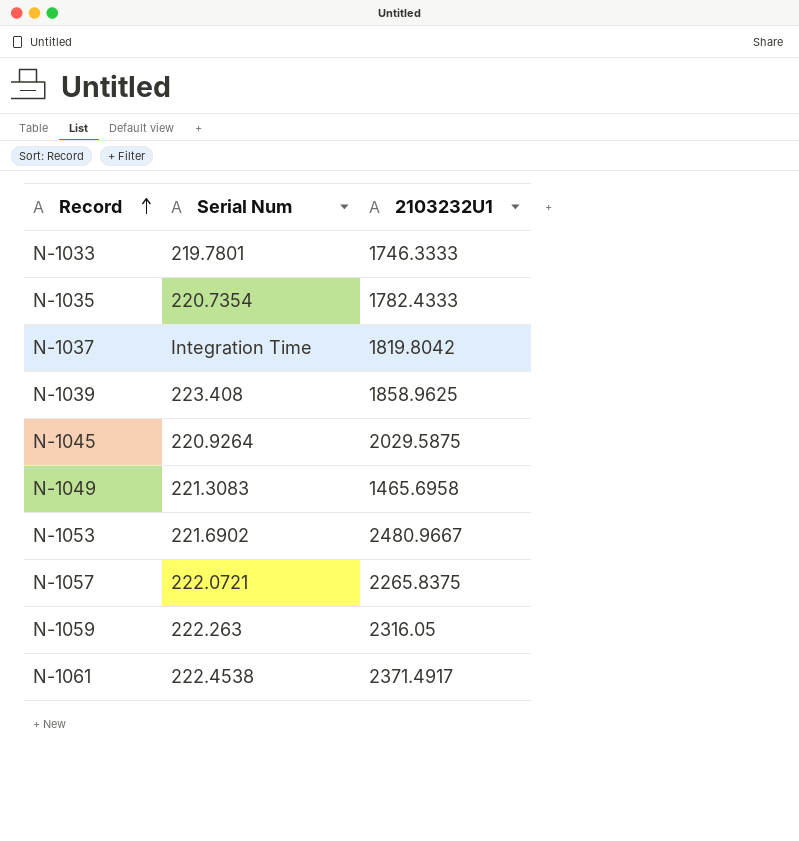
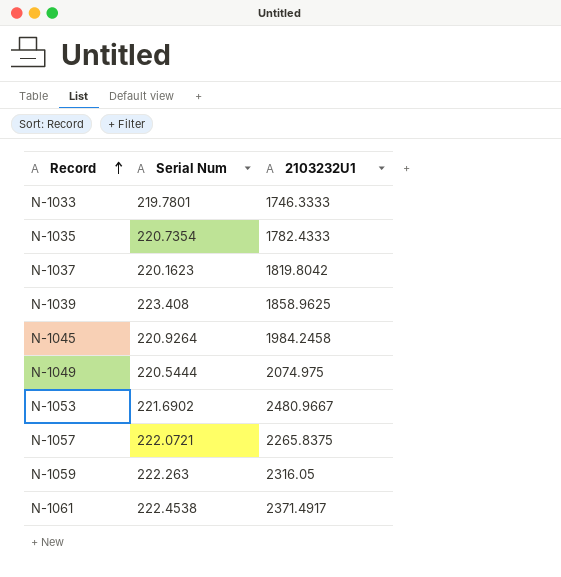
N-1037 | Serial Num: Integration Time -> 220.1623
N-1045 | 2103232U1: 2029.5875 -> 1984.2458
N-1049 | Serial Num: 221.3083 -> 220.5444
N-1049 | 2103232U1: 1465.6958 -> 2074.975

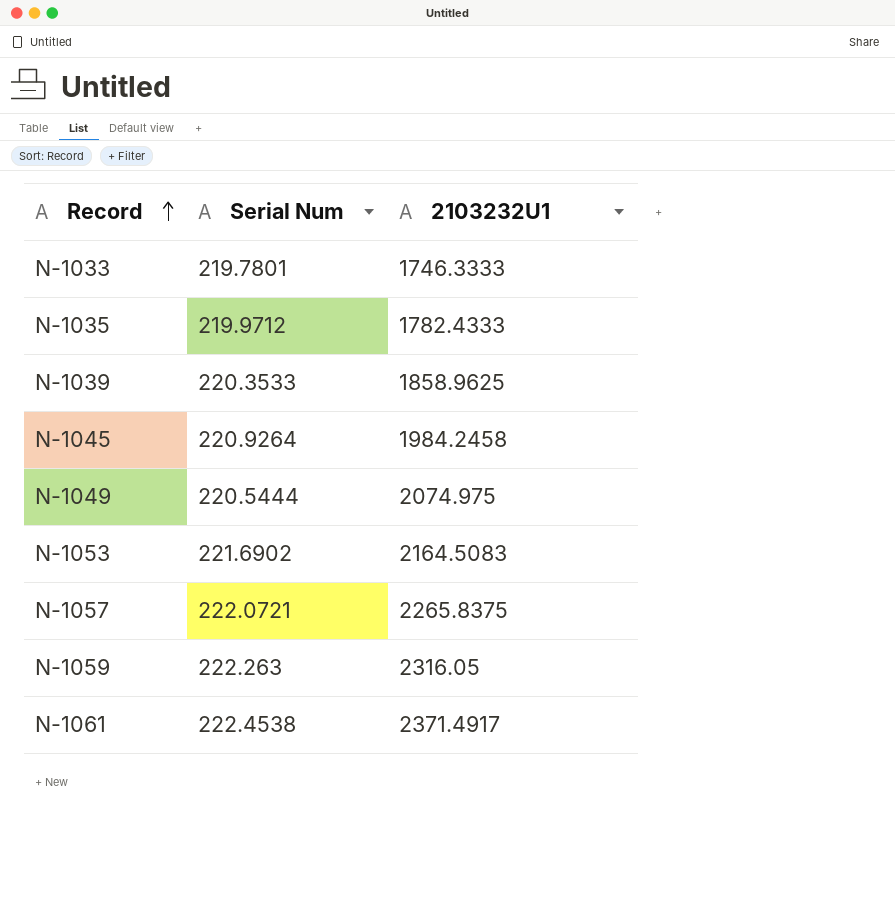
row N-1037: 220.1623 | 1819.8042 -> none
N-1035 | Serial Num: 220.7354 -> 219.9712
N-1039 | Serial Num: 223.408 -> 220.3533
N-1053 | 2103232U1: 2480.9667 -> 2164.5083

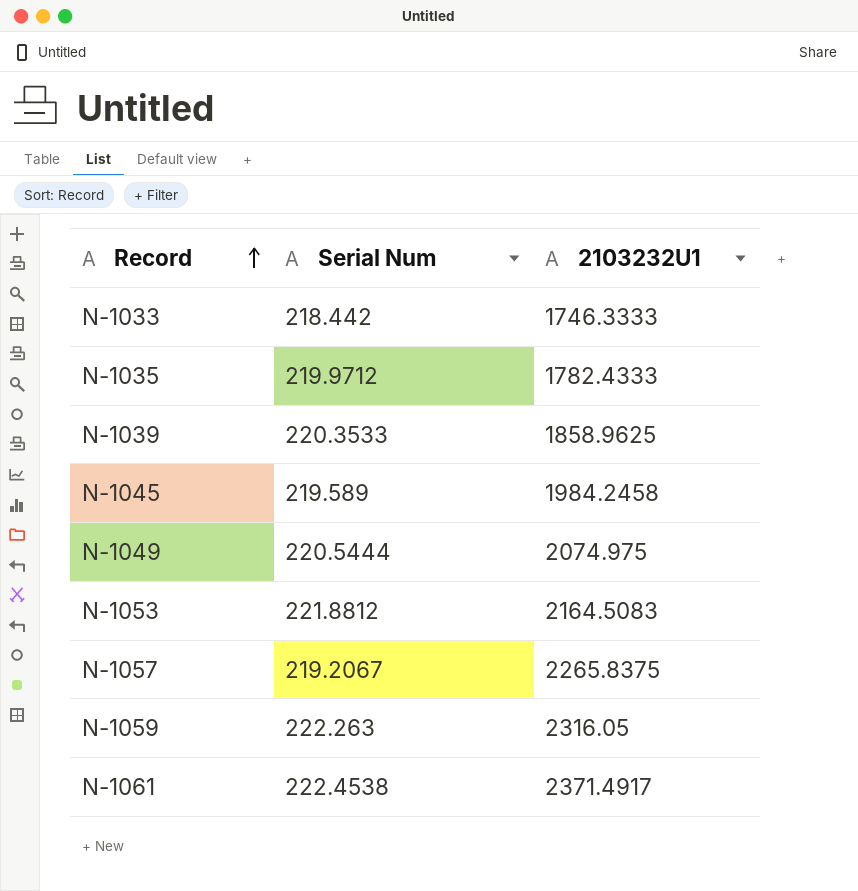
N-1033 | Serial Num: 219.7801 -> 218.442
N-1045 | Serial Num: 220.9264 -> 219.589
N-1053 | Serial Num: 221.6902 -> 221.8812
N-1057 | Serial Num: 222.0721 -> 219.2067

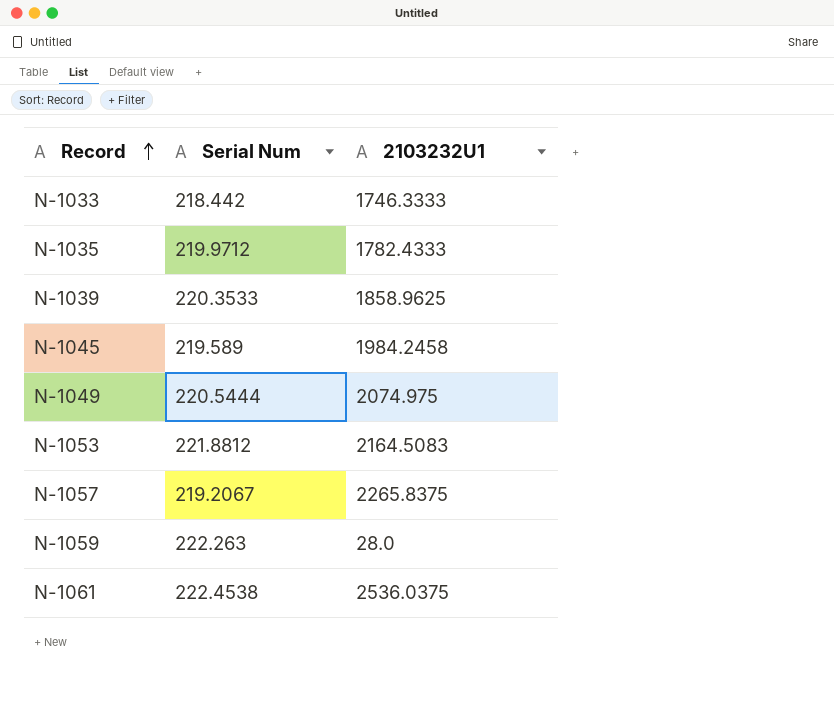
N-1059 | 2103232U1: 2316.05 -> 28.0
N-1061 | 2103232U1: 2371.4917 -> 2536.0375

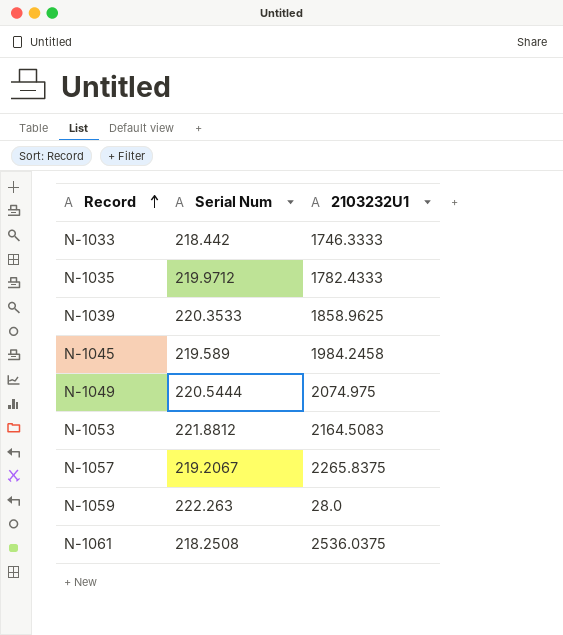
N-1061 | Serial Num: 222.4538 -> 218.2508

